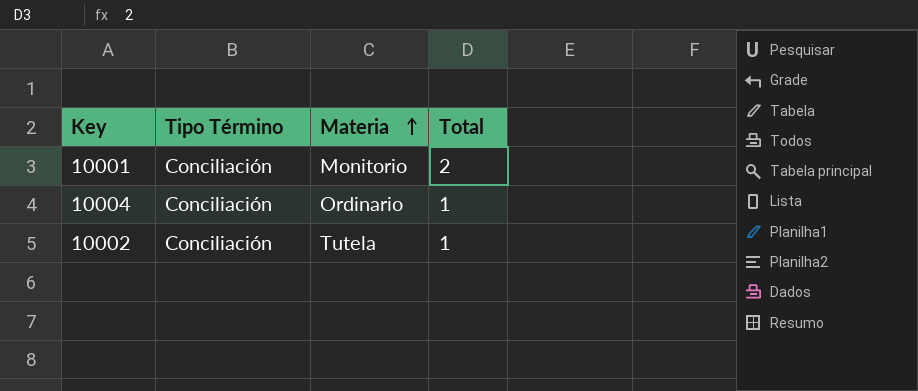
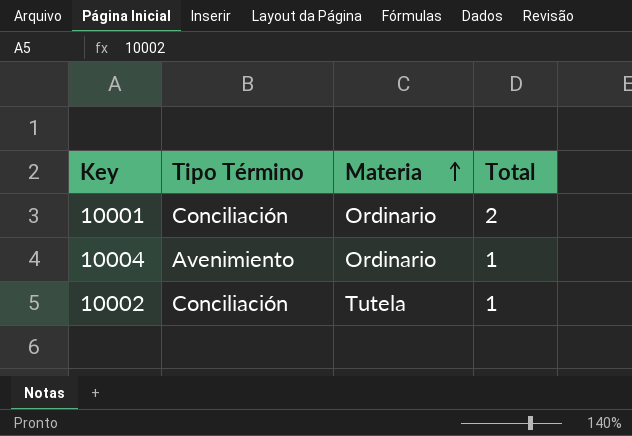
10001 | Materia: Monitorio -> Ordinario
10004 | Tipo Término: Conciliación -> Avenimiento

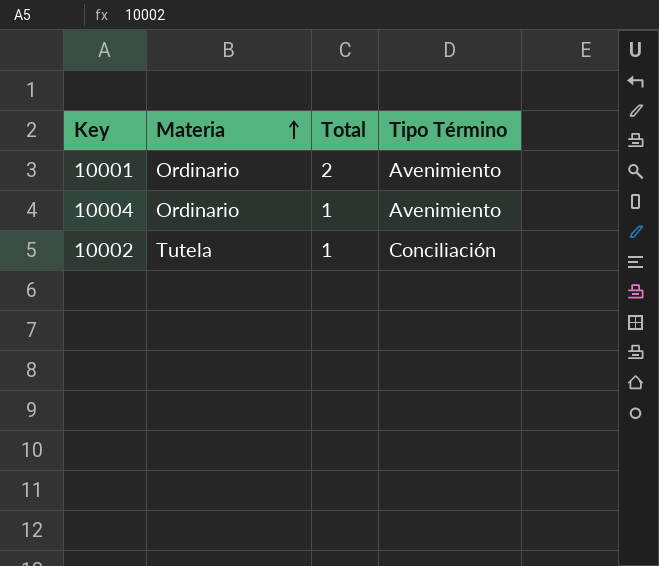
column Tipo Término | position: 2 -> 4
10001 | Tipo Término: Conciliación -> Avenimiento

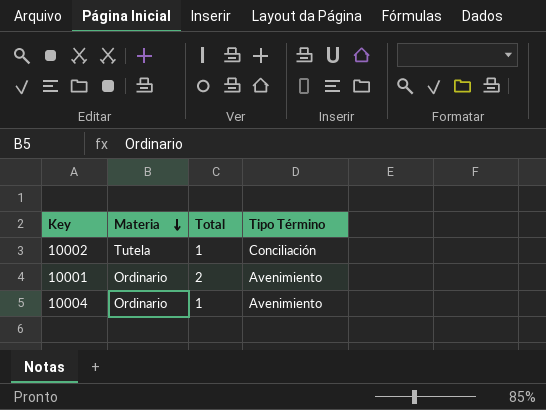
row order: Materia ascending -> Materia descending

